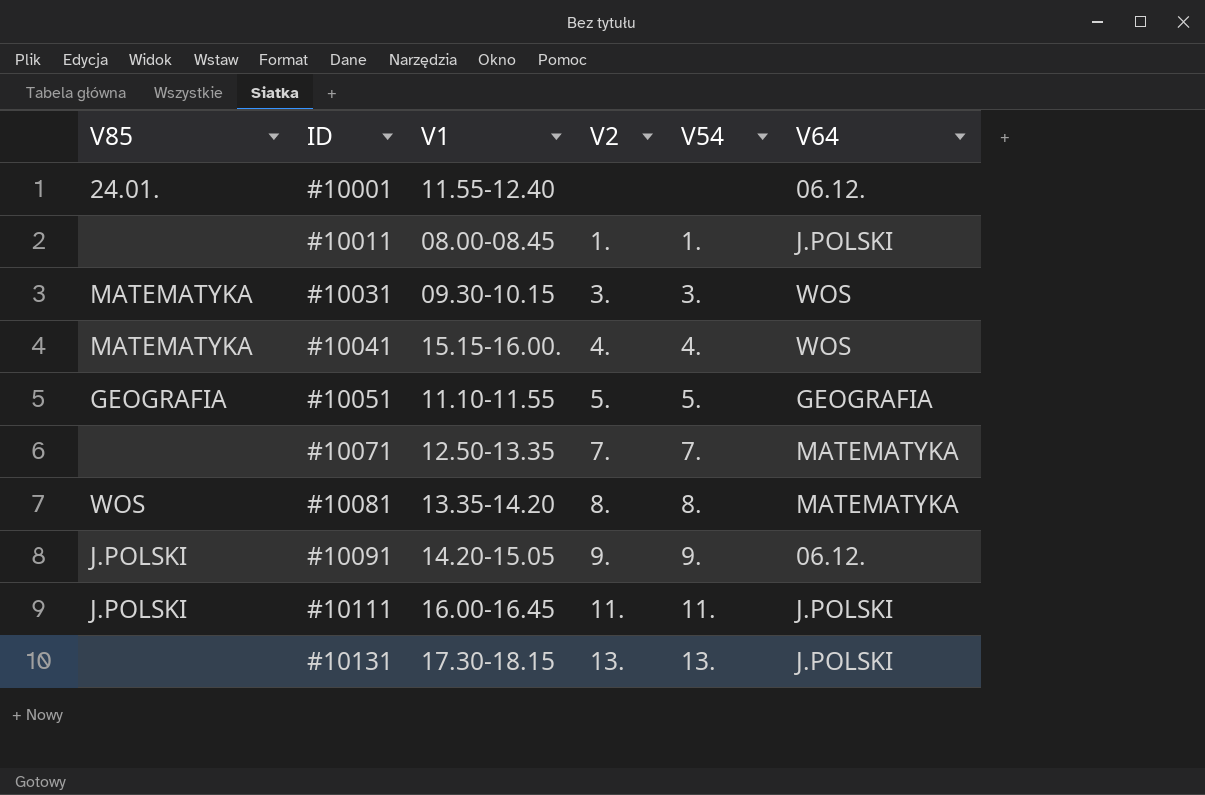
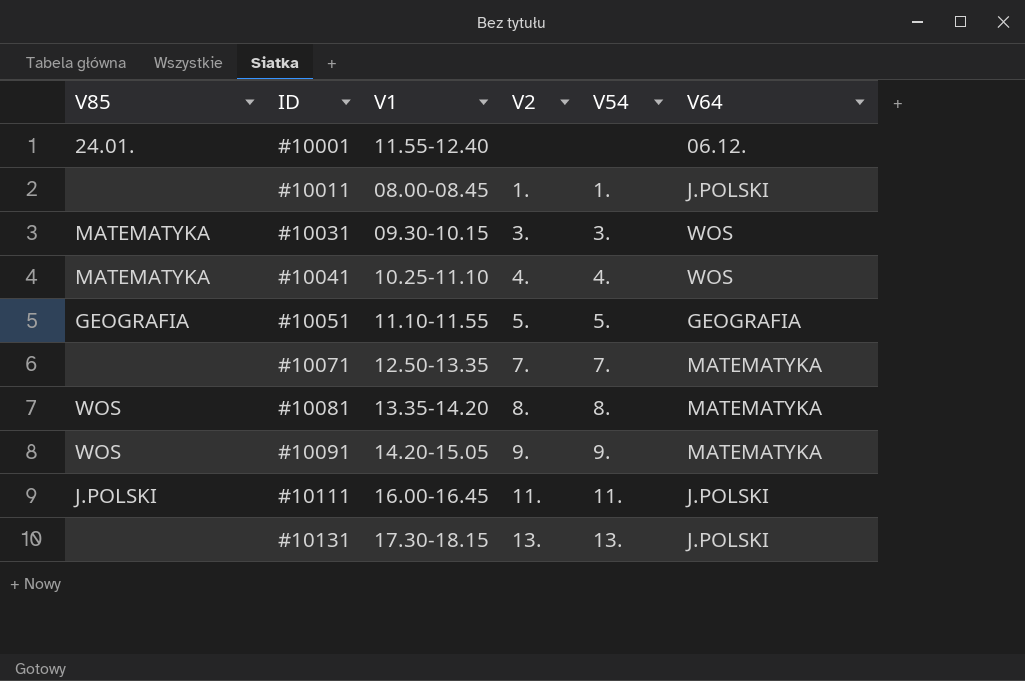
#10041 | V1: 15.15-16.00. -> 10.25-11.10
#10091 | V85: J.POLSKI -> WOS
#10091 | V64: 06.12. -> MATEMATYKA

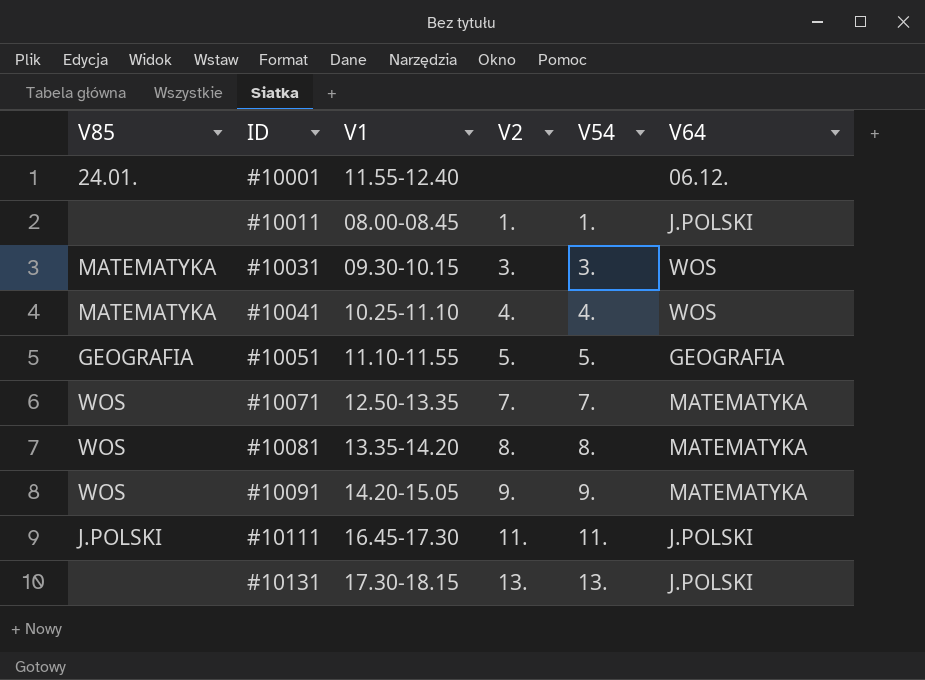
#10071 | V85: none -> WOS
#10111 | V1: 16.00-16.45 -> 16.45-17.30

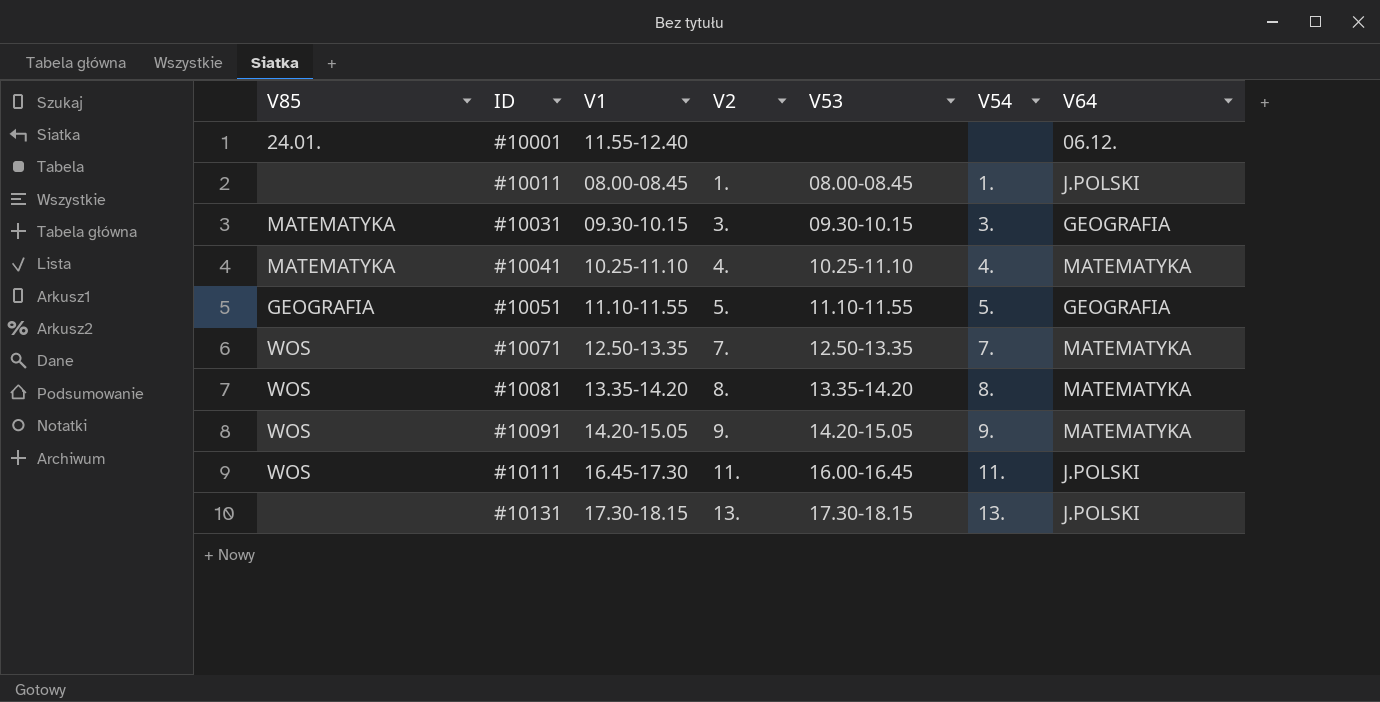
column V53 | position: none -> 5
#10031 | V64: WOS -> GEOGRAFIA
#10041 | V64: WOS -> MATEMATYKA
#10111 | V85: J.POLSKI -> WOS

